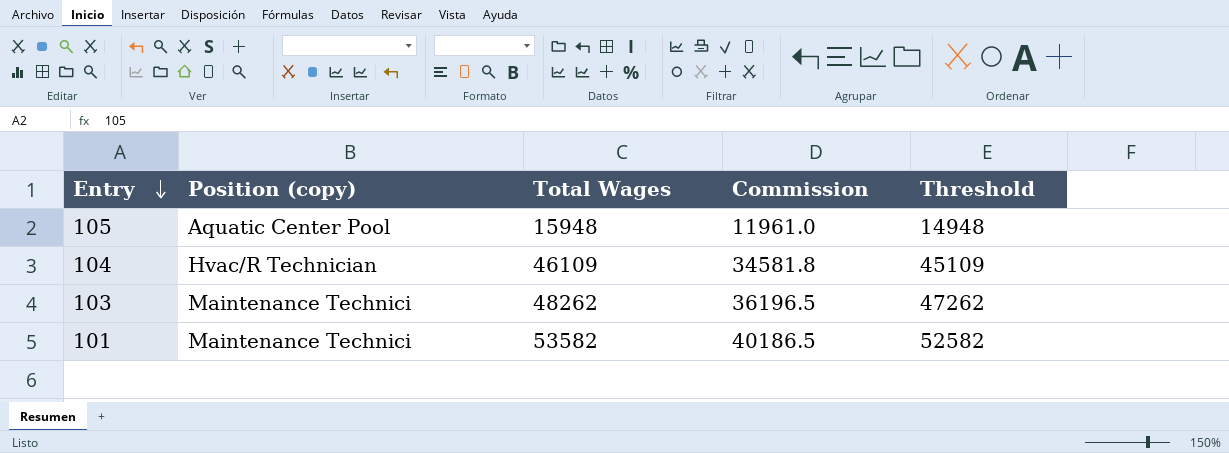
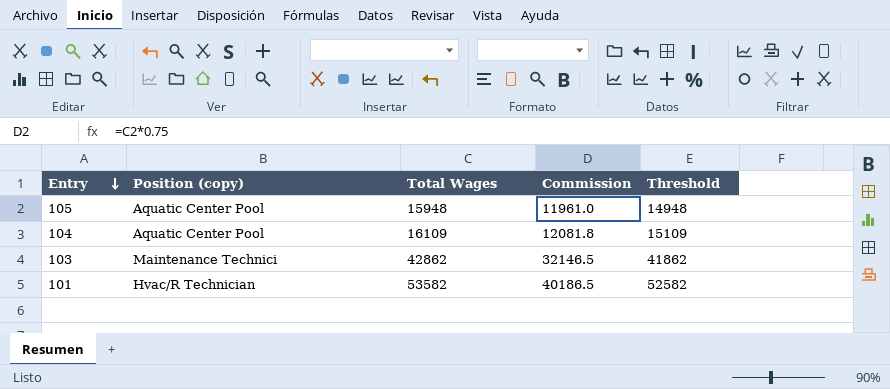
104 | Position (copy): Hvac/R Technician -> Aquatic Center Pool
104 | Total Wages: 46109 -> 16109
104 | Commission: 34581.8 -> 12081.8
104 | Threshold: 45109 -> 15109
103 | Total Wages: 48262 -> 42862
103 | Commission: 36196.5 -> 32146.5
103 | Threshold: 47262 -> 41862
101 | Position (copy): Maintenance Technici -> Hvac/R Technician

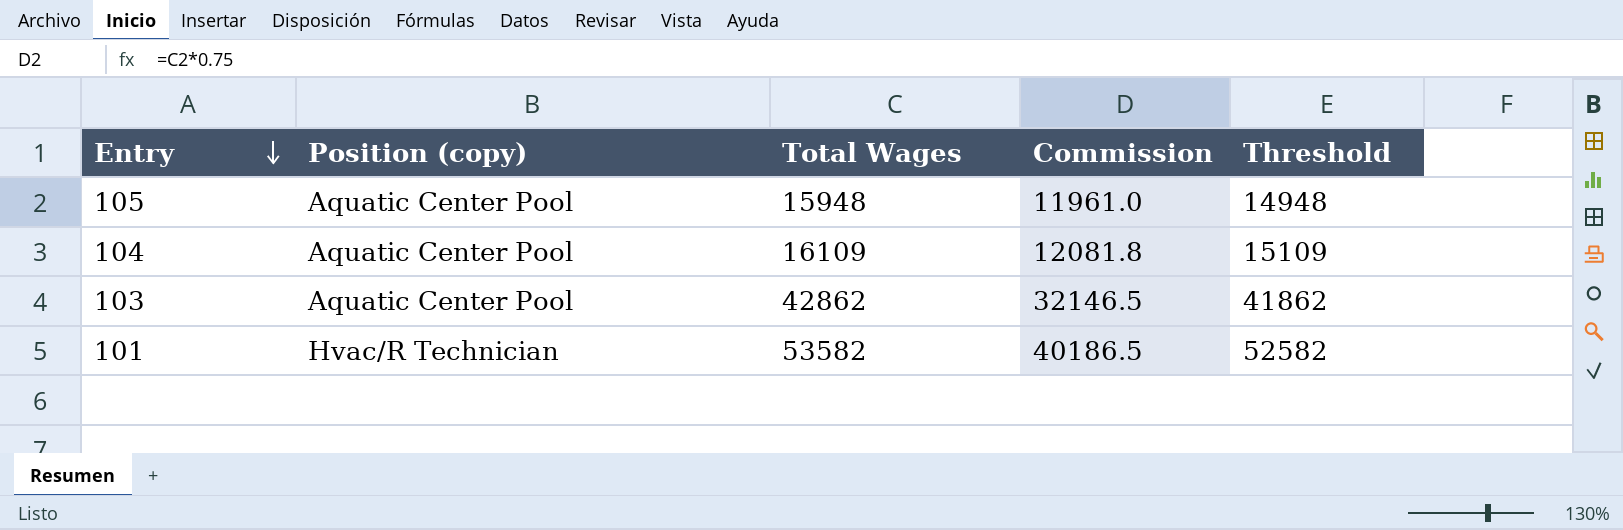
103 | Position (copy): Maintenance Technici -> Aquatic Center Pool

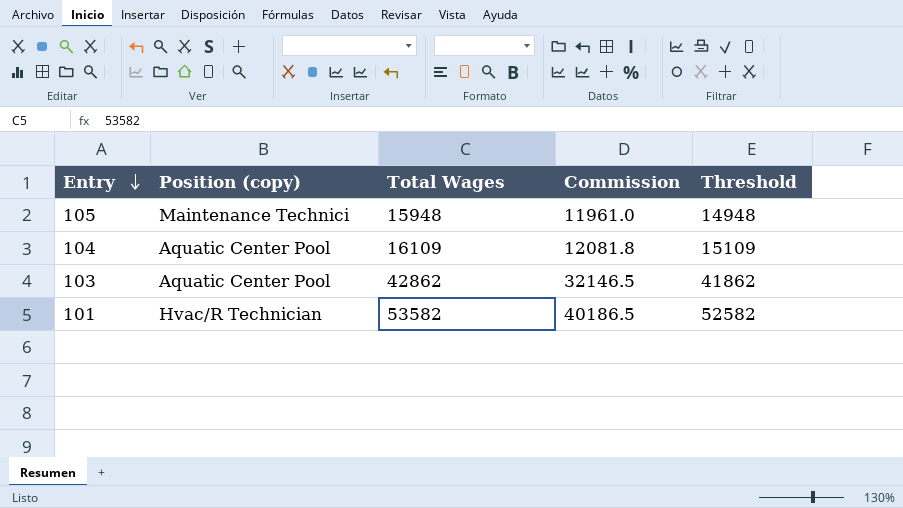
105 | Position (copy): Aquatic Center Pool -> Maintenance Technici

